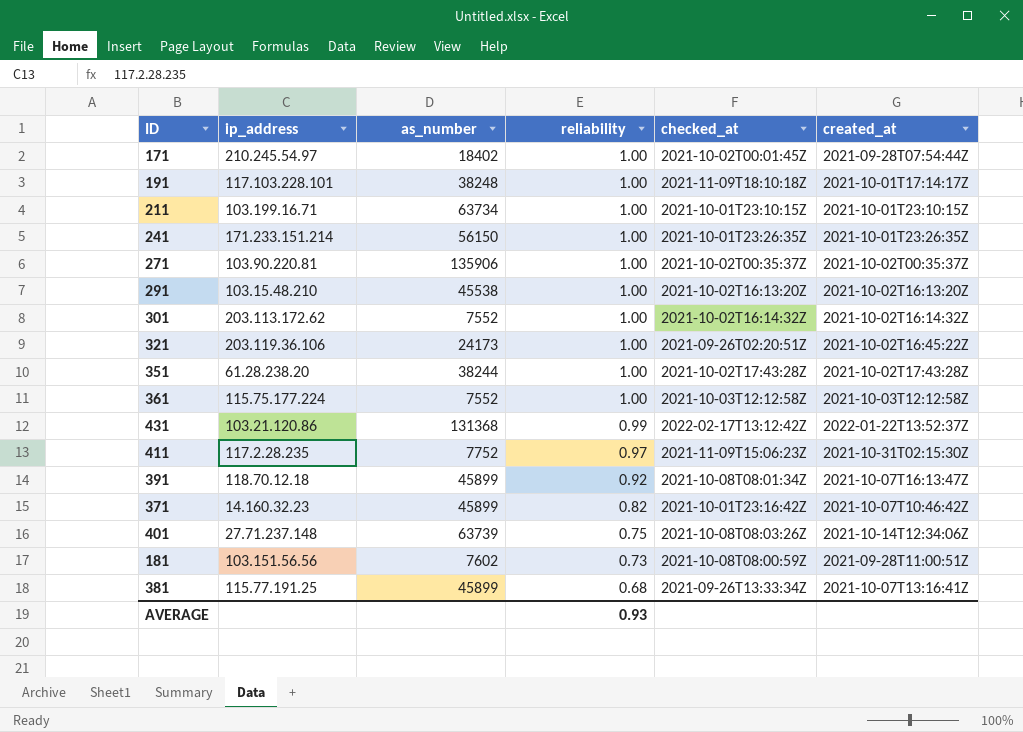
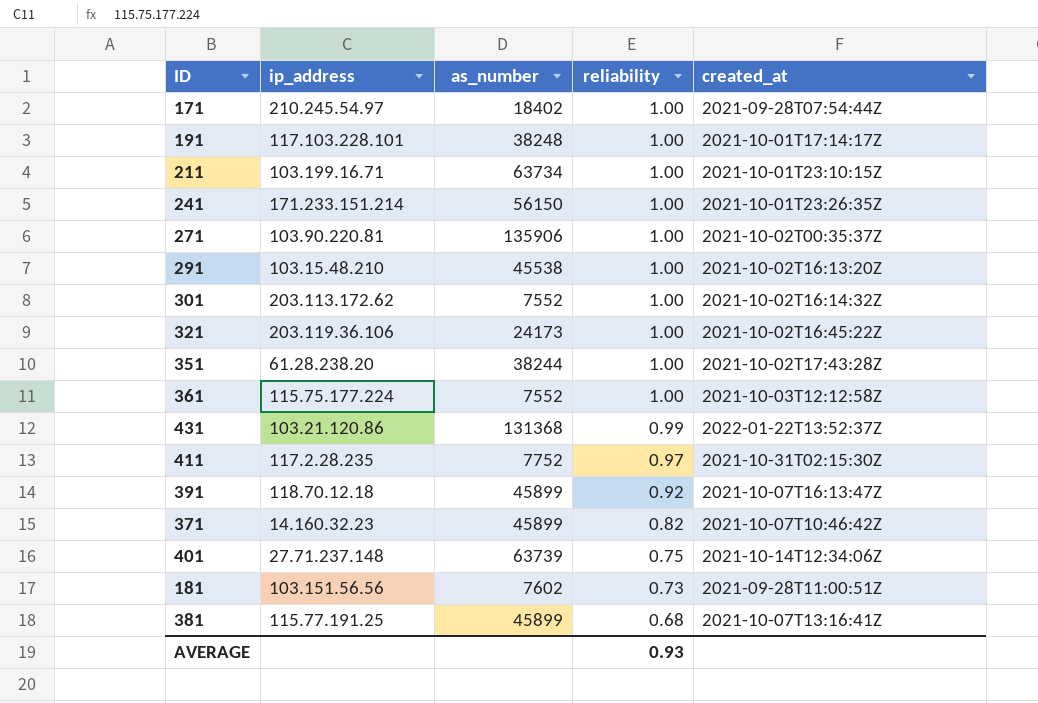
column checked_at | position: 5 -> none

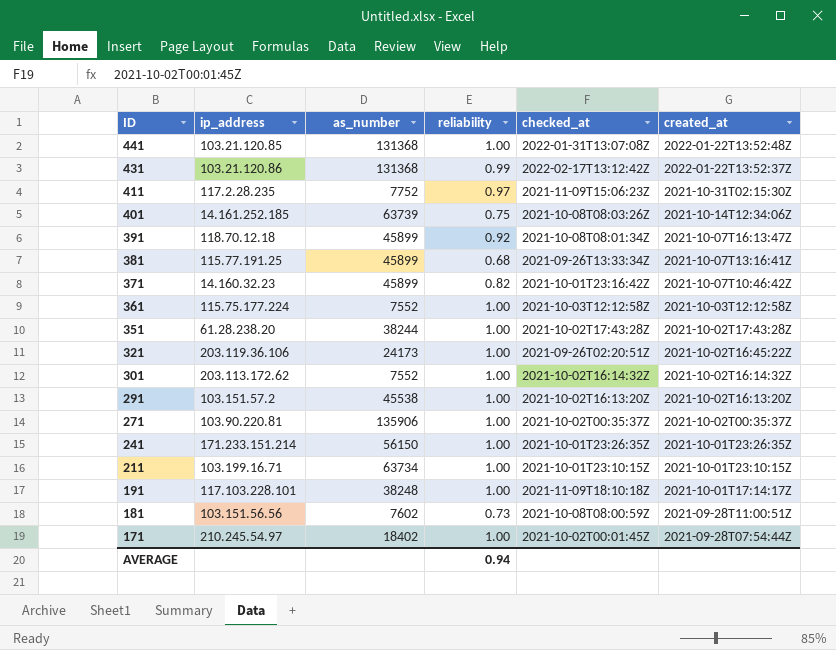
row order: reliability descending -> ID descending
column checked_at | position: none -> 5
row 441: none -> 103.21.120.85 | 131368 | 1.00 | 2022-01-31T13:07:08Z | 2022-01-22T13:52:48Z
401 | ip_address: 27.71.237.148 -> 14.161.252.185
291 | ip_address: 103.15.48.210 -> 103.151.57.2
AVERAGE | reliability: 0.93 -> 0.94

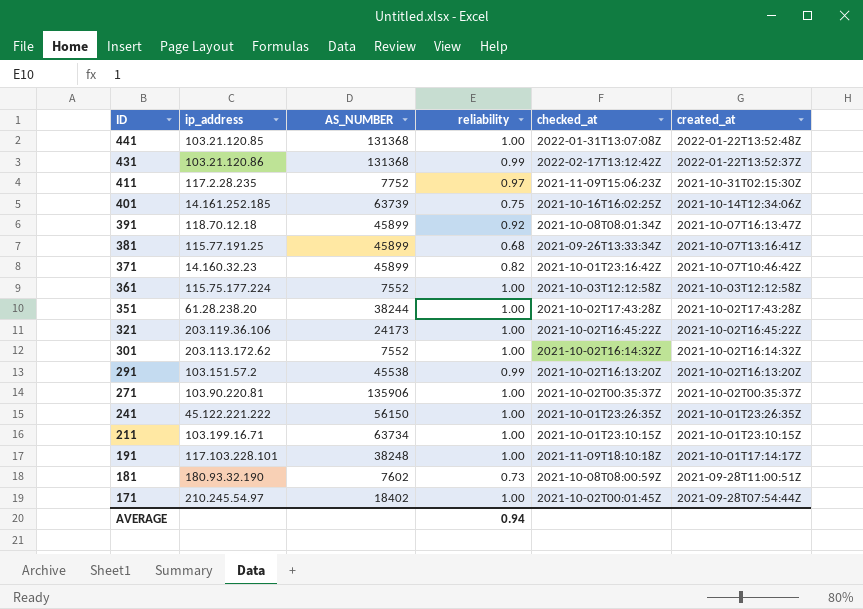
column name: as_number -> AS_NUMBER
401 | checked_at: 2021-10-08T08:03:26Z -> 2021-10-16T16:02:25Z
321 | checked_at: 2021-09-26T02:20:51Z -> 2021-10-02T16:45:22Z
291 | reliability: 1.00 -> 0.99
241 | ip_address: 171.233.151.214 -> 45.122.221.222
181 | ip_address: 103.151.56.56 -> 180.93.32.190

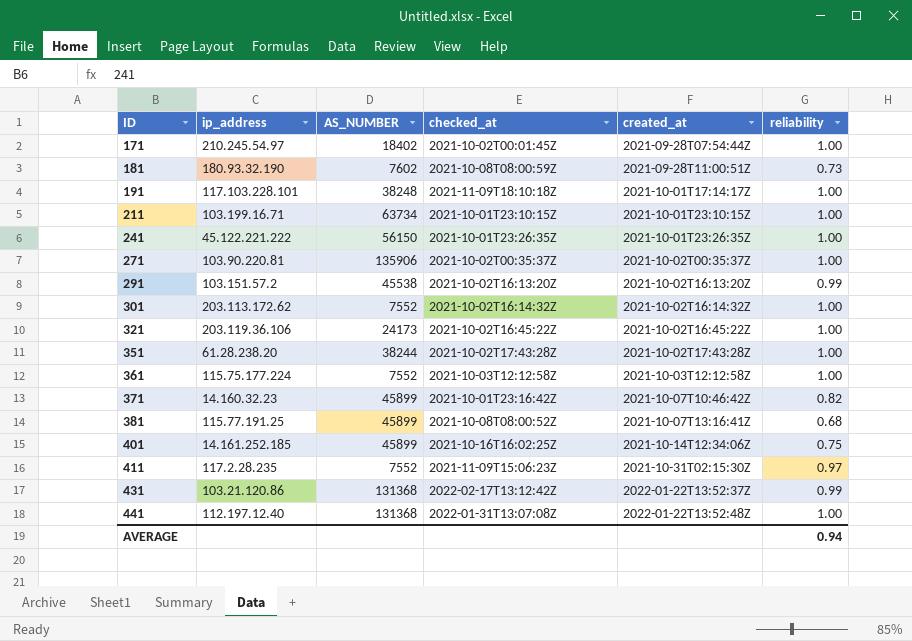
row order: ID descending -> ID ascending
column reliability | position: 4 -> 6
row 391: 118.70.12.18 | 45899 | 0.92 | 2021-10-08T08:01:34Z | 2021-10-07T16:13:47Z -> none
381 | checked_at: 2021-09-26T13:33:34Z -> 2021-10-08T08:00:52Z
401 | AS_NUMBER: 63739 -> 45899
411 | AS_NUMBER: 7752 -> 7552
441 | ip_address: 103.21.120.85 -> 112.197.12.40

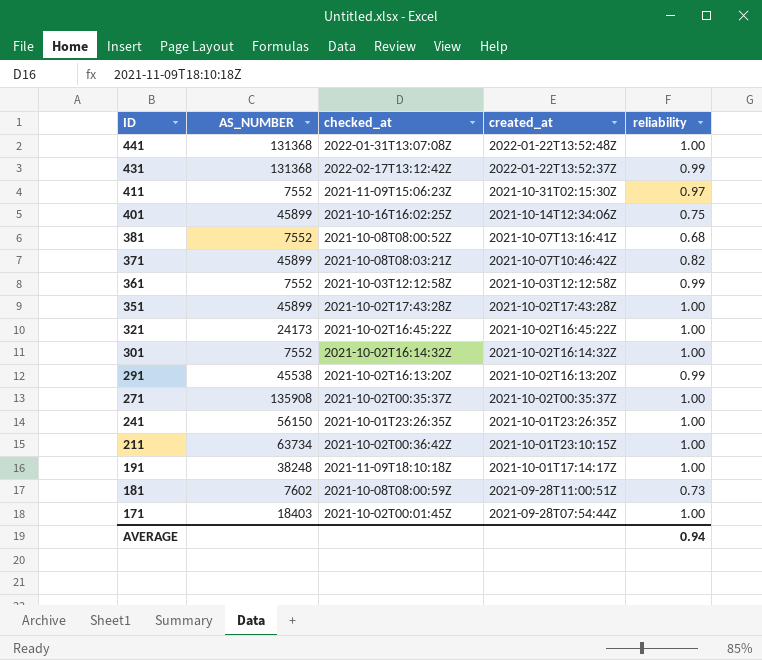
row order: ID ascending -> ID descending
column ip_address | position: 2 -> none
381 | AS_NUMBER: 45899 -> 7552
371 | checked_at: 2021-10-01T23:16:42Z -> 2021-10-08T08:03:21Z
361 | reliability: 1.00 -> 0.99
351 | AS_NUMBER: 38244 -> 45899
271 | AS_NUMBER: 135906 -> 135908
211 | checked_at: 2021-10-01T23:10:15Z -> 2021-10-02T00:36:42Z
171 | AS_NUMBER: 18402 -> 18403

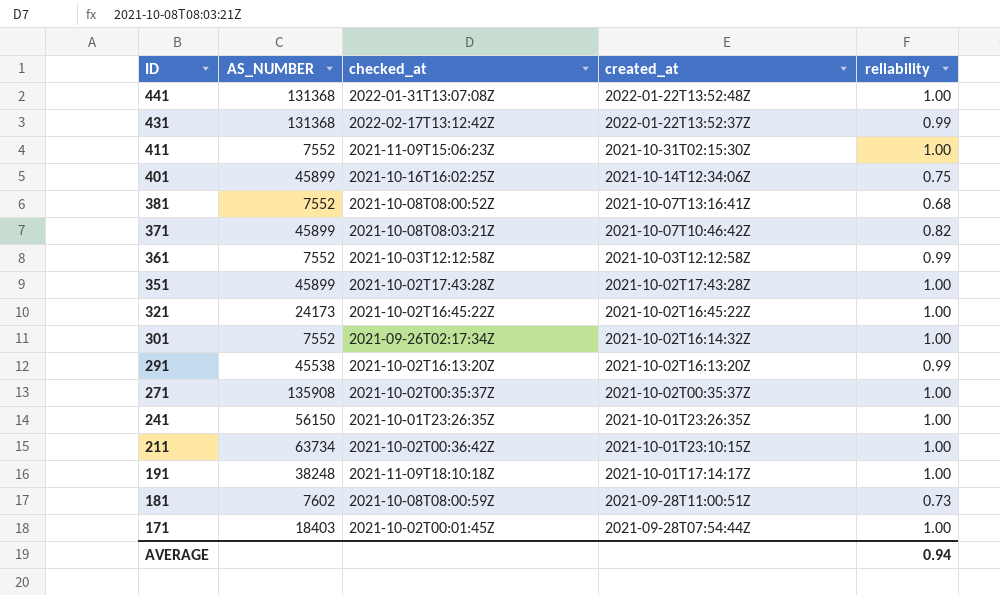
411 | reliability: 0.97 -> 1.00
301 | checked_at: 2021-10-02T16:14:32Z -> 2021-09-26T02:17:34Z

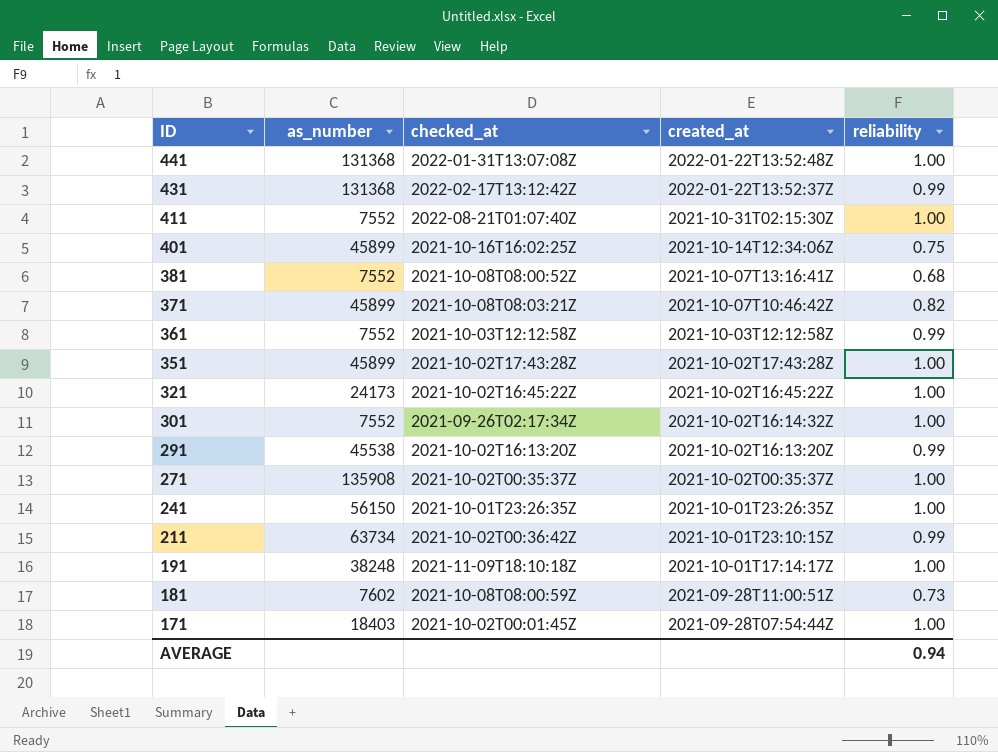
column name: AS_NUMBER -> as_number
411 | checked_at: 2021-11-09T15:06:23Z -> 2022-08-21T01:07:40Z
211 | reliability: 1.00 -> 0.99

